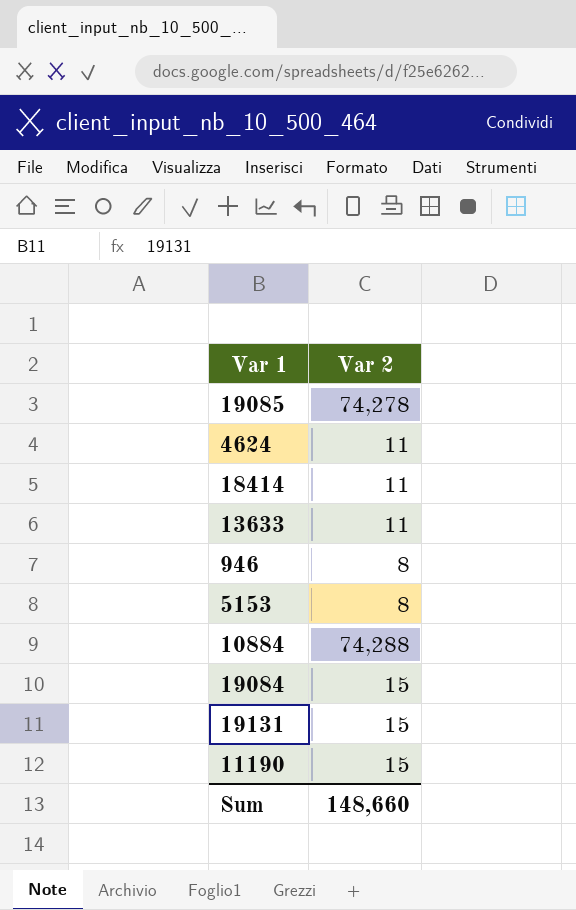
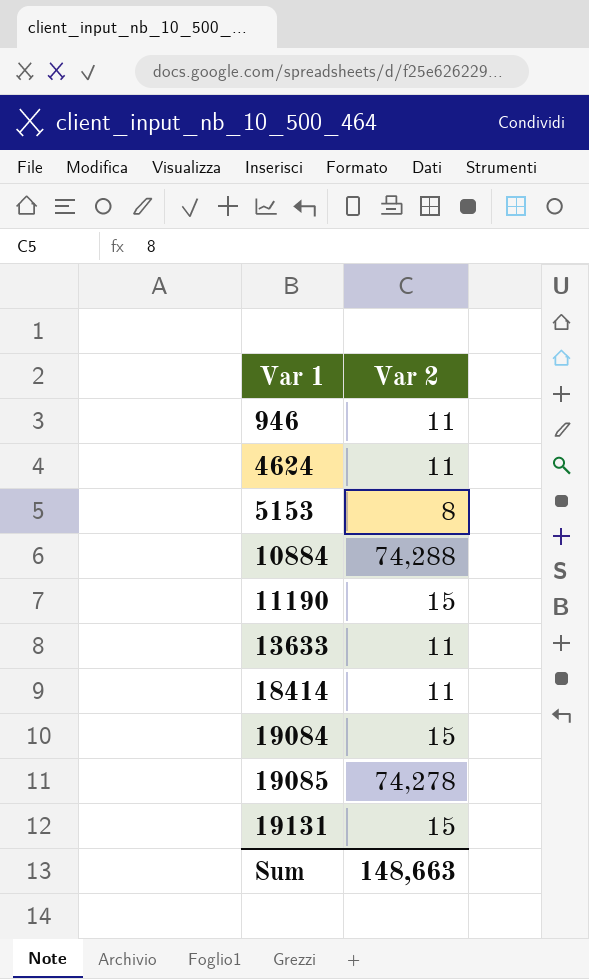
row order: none -> Var 1 ascending
946 | Var 2: 8 -> 11
Sum | Var 2: 148,660 -> 148,663

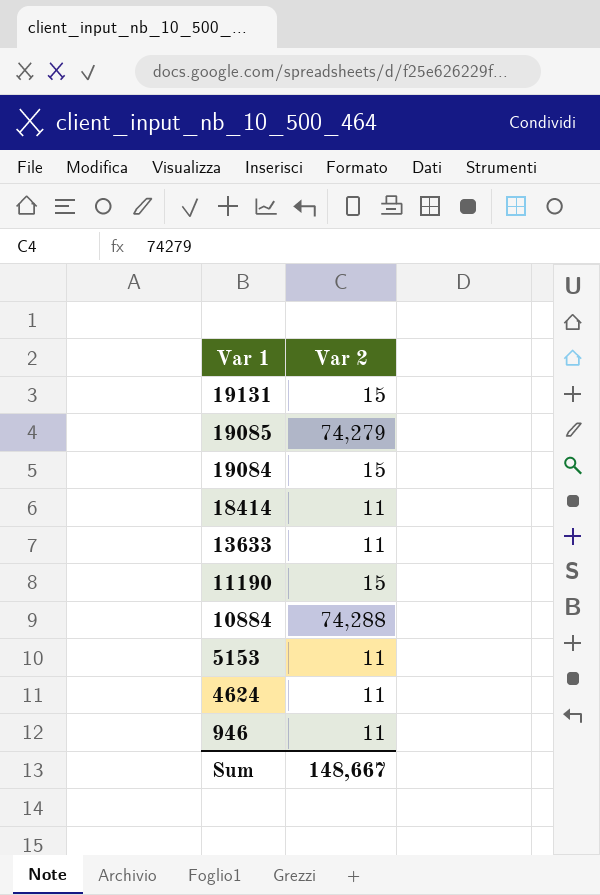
row order: Var 1 ascending -> Var 1 descending
19085 | Var 2: 74,278 -> 74,279
5153 | Var 2: 8 -> 11
Sum | Var 2: 148,663 -> 148,667

